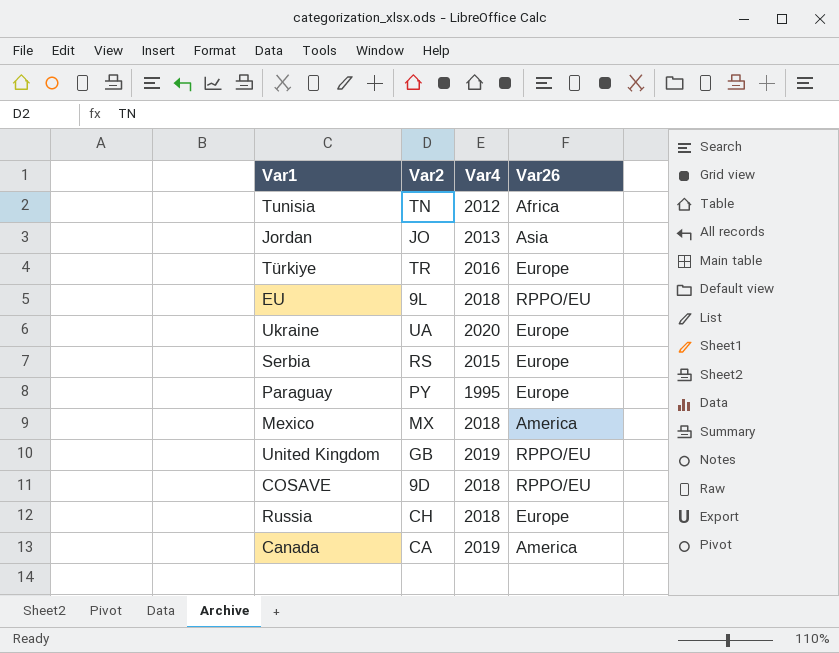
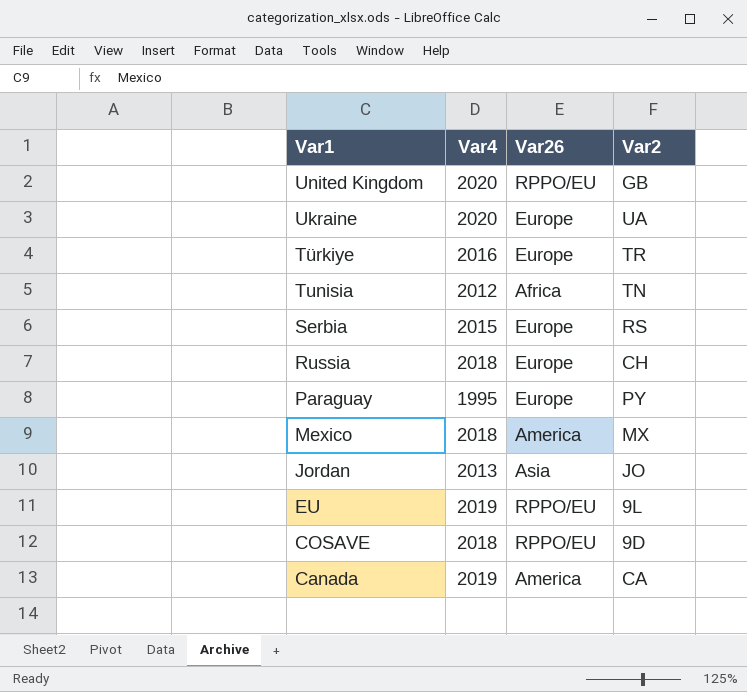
row order: none -> Var1 descending
column Var2 | position: 2 -> 4
United Kingdom | Var4: 2019 -> 2020
EU | Var4: 2018 -> 2019

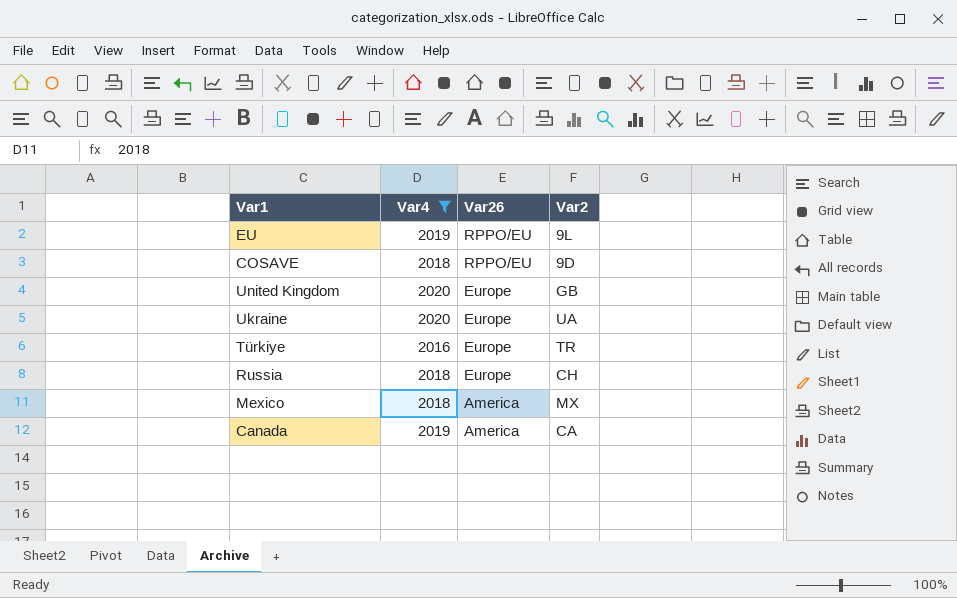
filter: none -> Var4 >= 2016
row order: Var1 descending -> Var26 descending
United Kingdom | Var26: RPPO/EU -> Europe

